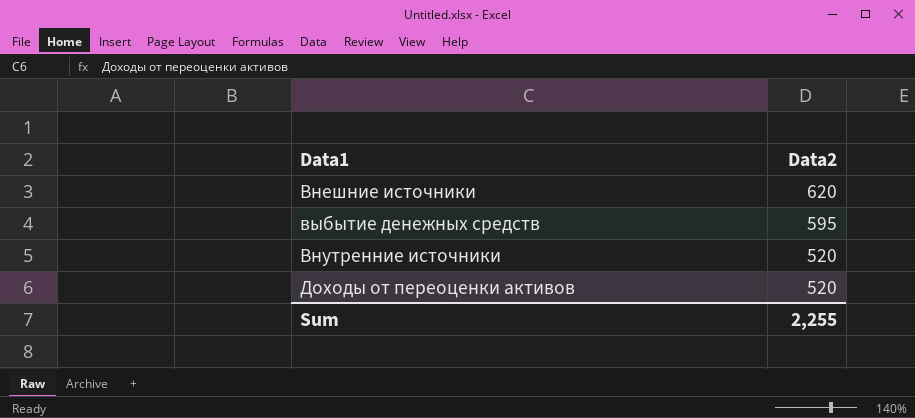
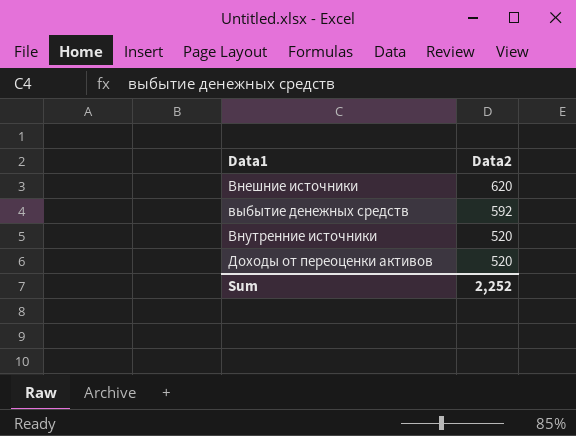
выбытие денежных средств | Data2: 595 -> 592
Sum | Data2: 2,255 -> 2,252

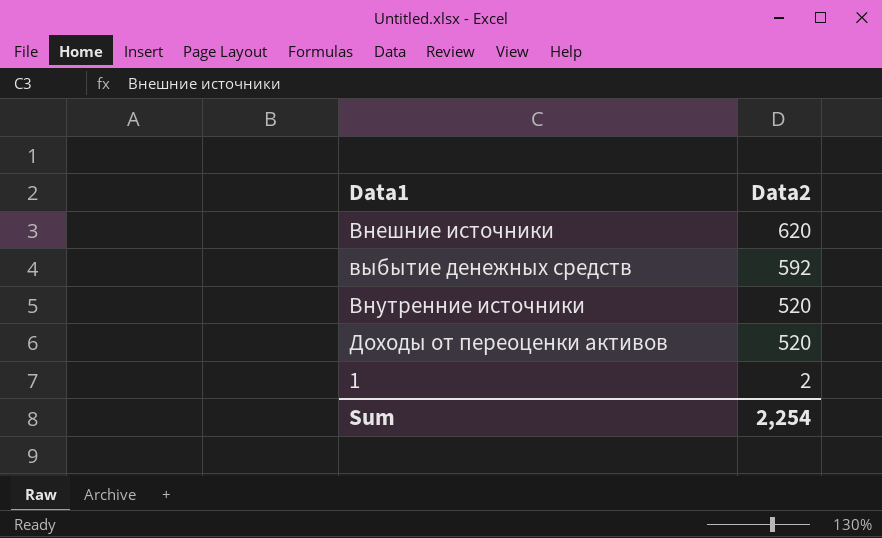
row 1: none -> 2
Sum | Data2: 2,252 -> 2,254

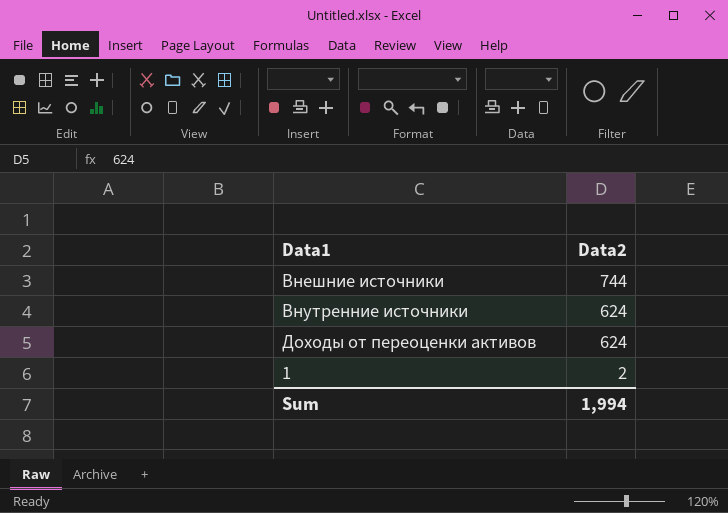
row выбытие денежных средств: 592 -> none
Внешние источники | Data2: 620 -> 744
Внутренние источники | Data2: 520 -> 624
Доходы от переоценки активов | Data2: 520 -> 624
Sum | Data2: 2,254 -> 1,994

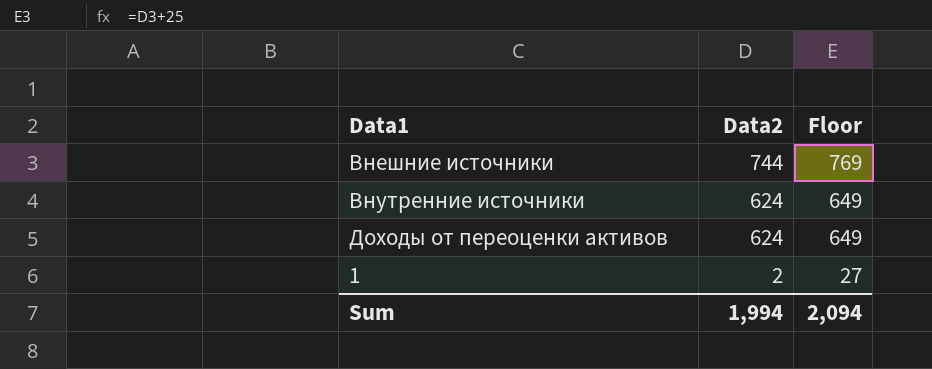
column Floor | formula: none -> [Data2] + 25

